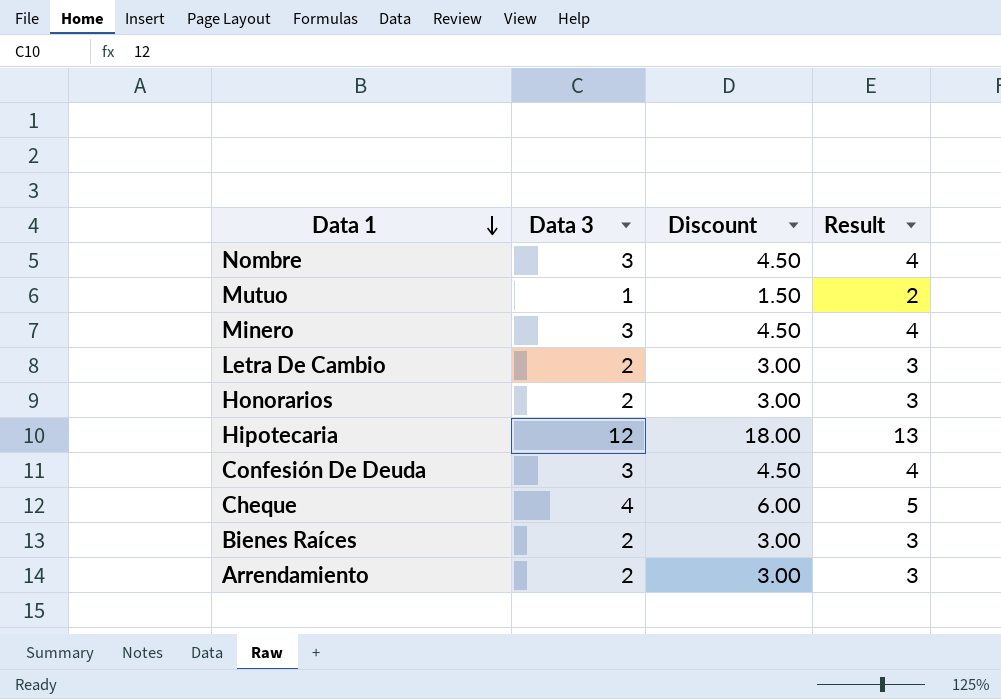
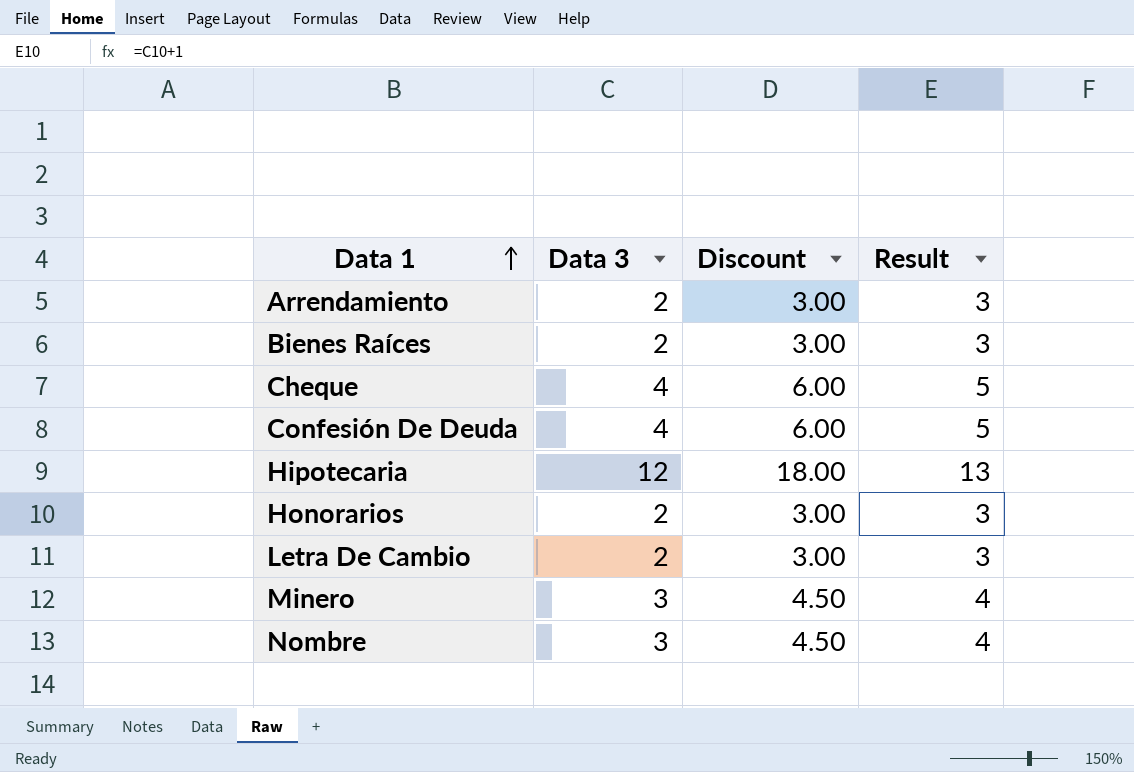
row order: Data 1 descending -> Data 1 ascending
row Mutuo: 1 | 1.50 | 2 -> none
Confesión De Deuda | Data 3: 3 -> 4
Confesión De Deuda | Discount: 4.50 -> 6.00
Confesión De Deuda | Result: 4 -> 5

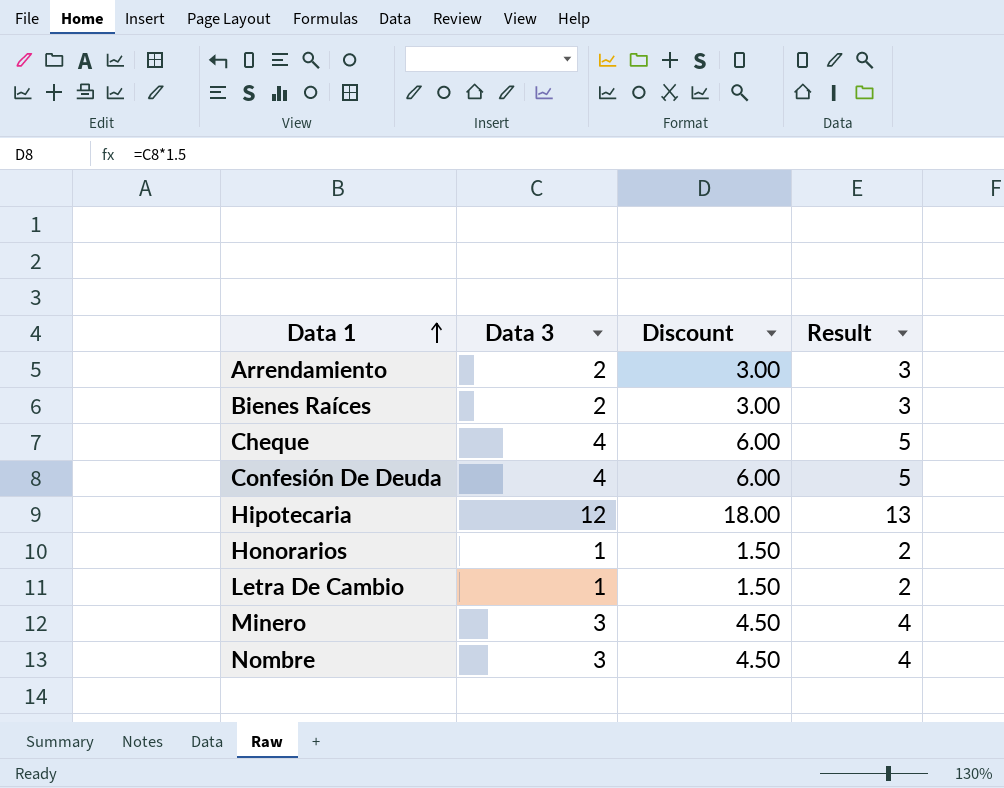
Honorarios | Data 3: 2 -> 1
Honorarios | Discount: 3.00 -> 1.50
Honorarios | Result: 3 -> 2
Letra De Cambio | Data 3: 2 -> 1
Letra De Cambio | Discount: 3.00 -> 1.50
Letra De Cambio | Result: 3 -> 2

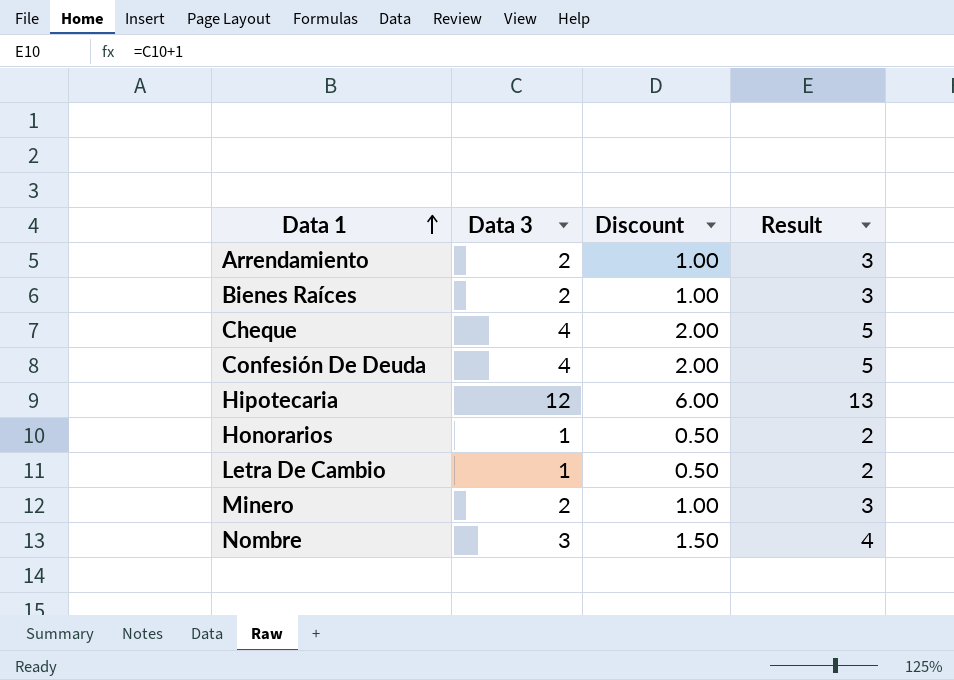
column Discount | formula: [Data 3] * 1.5 -> [Data 3] * 0.5
Minero | Data 3: 3 -> 2
Minero | Result: 4 -> 3

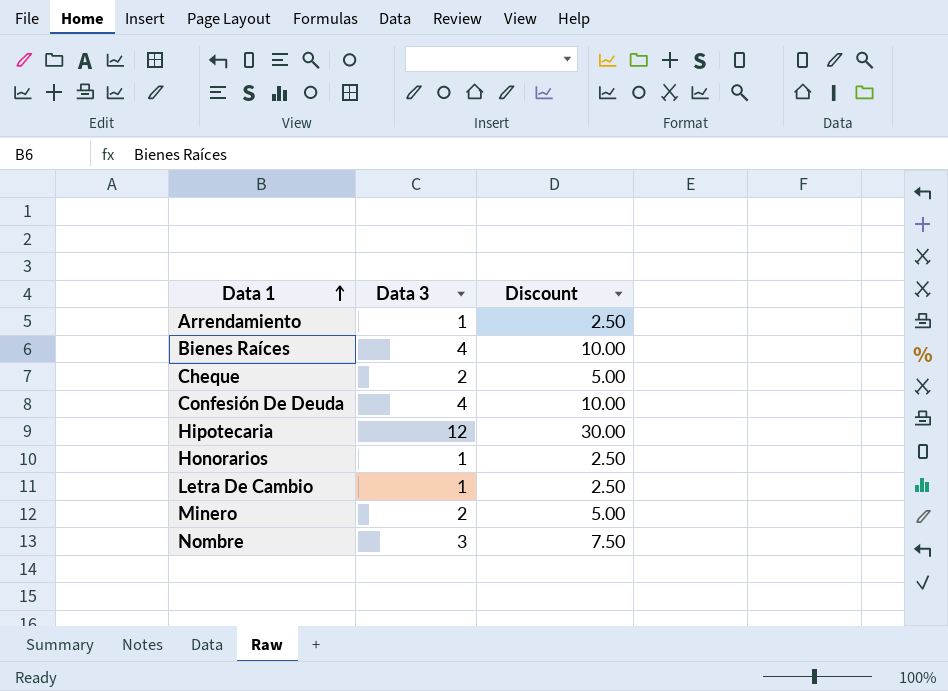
column Result | formula: [Data 3] + 1 -> none
column Discount | formula: [Data 3] * 0.5 -> [Data 3] * 2.5
Arrendamiento | Data 3: 2 -> 1
Bienes Raíces | Data 3: 2 -> 4
Cheque | Data 3: 4 -> 2

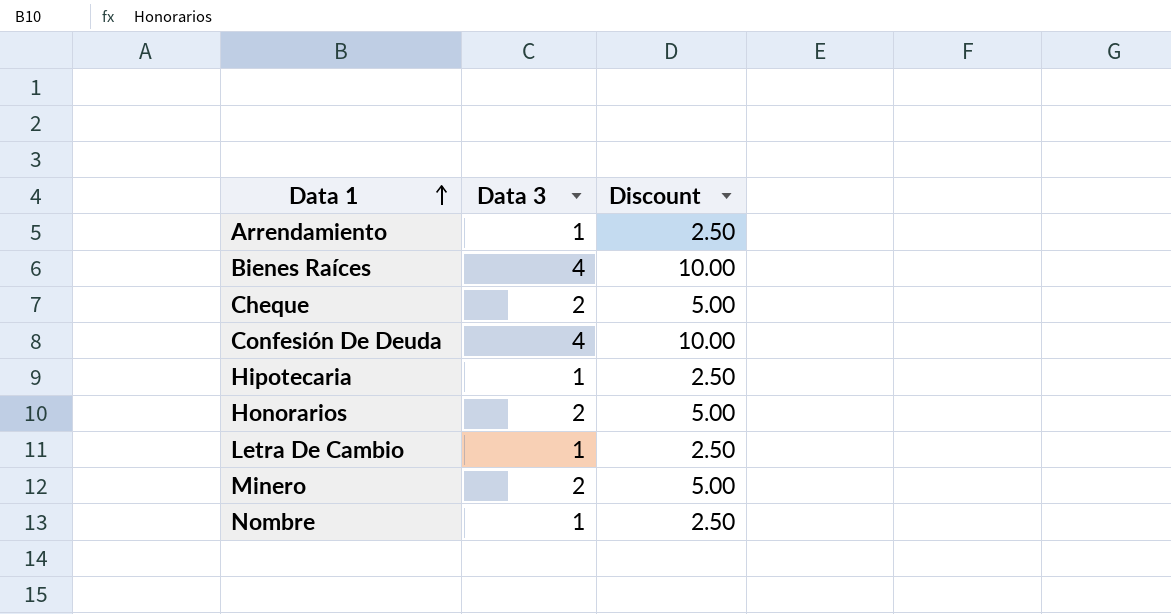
Hipotecaria | Data 3: 12 -> 1
Hipotecaria | Discount: 30.00 -> 2.50
Honorarios | Data 3: 1 -> 2
Honorarios | Discount: 2.50 -> 5.00
Nombre | Data 3: 3 -> 1
Nombre | Discount: 7.50 -> 2.50

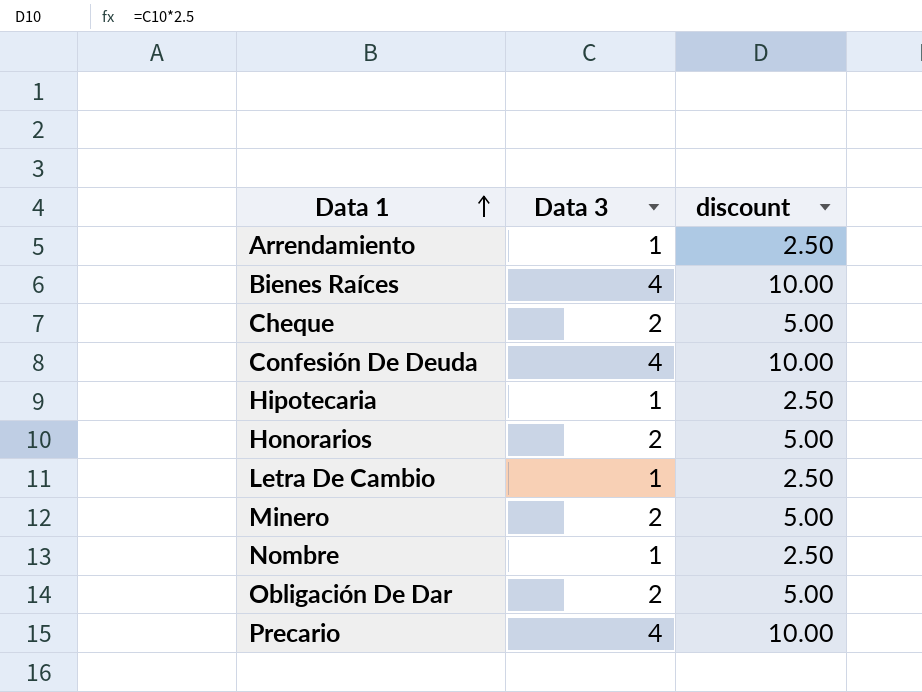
column name: Discount -> discount
row Obligación De Dar: none -> 2 | 5.00
row Precario: none -> 4 | 10.00

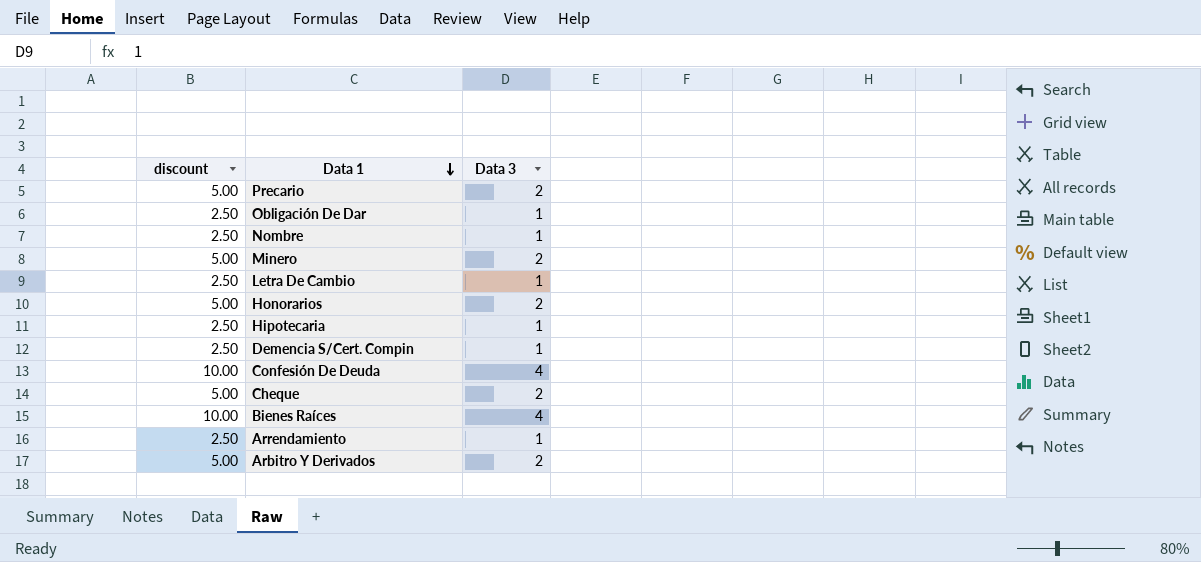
row order: Data 1 ascending -> Data 1 descending
column discount | position: 3 -> 1
Precario | discount: 10.00 -> 5.00
Precario | Data 3: 4 -> 2
Obligación De Dar | discount: 5.00 -> 2.50
Obligación De Dar | Data 3: 2 -> 1
row Demencia S/Cert. Compin: none -> 2.50 | 1
row Arbitro Y Derivados: none -> 5.00 | 2

